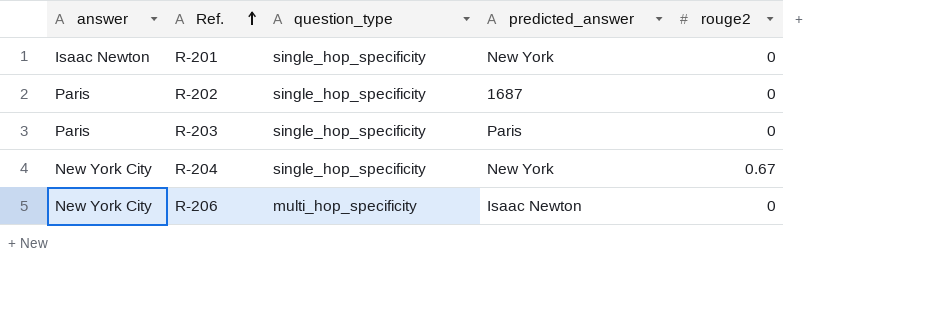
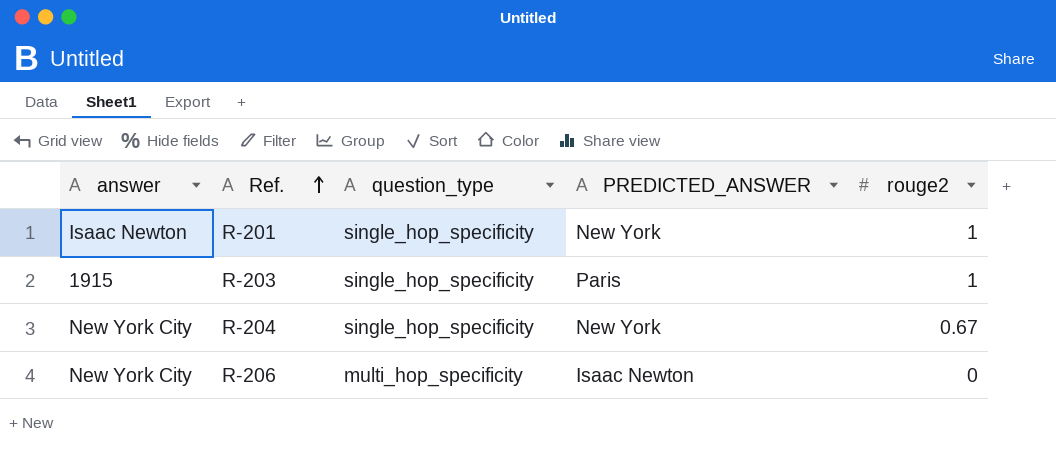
column name: predicted_answer -> PREDICTED_ANSWER
row R-202: Paris | single_hop_specificity | 1687 | 0 -> none
R-201 | rouge2: 0 -> 1
R-203 | answer: Paris -> 1915
R-203 | rouge2: 0 -> 1

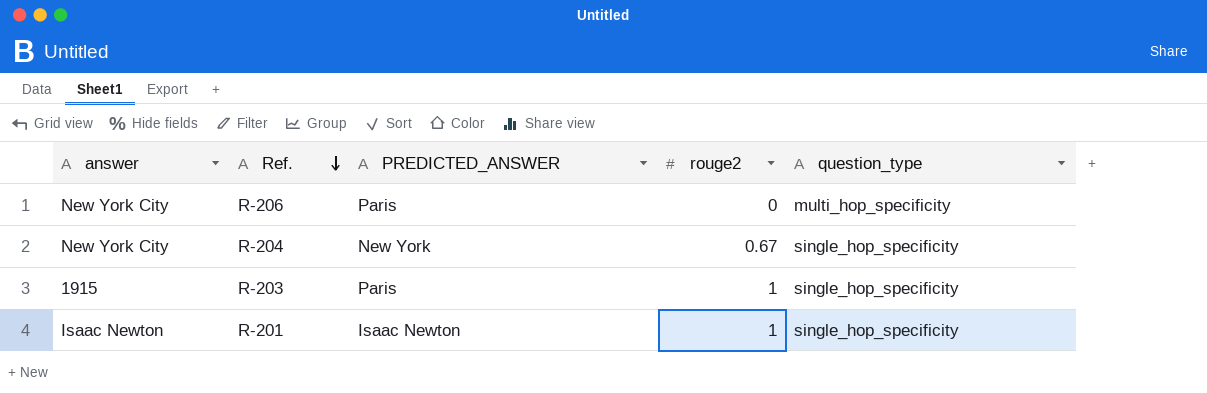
row order: Ref. ascending -> Ref. descending
column question_type | position: 3 -> 5
R-206 | PREDICTED_ANSWER: Isaac Newton -> Paris
R-201 | PREDICTED_ANSWER: New York -> Isaac Newton

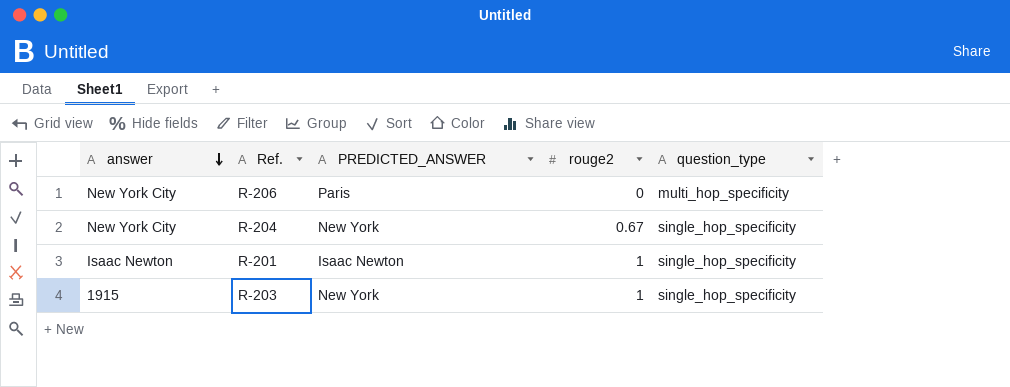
row order: Ref. descending -> answer descending
R-203 | PREDICTED_ANSWER: Paris -> New York

